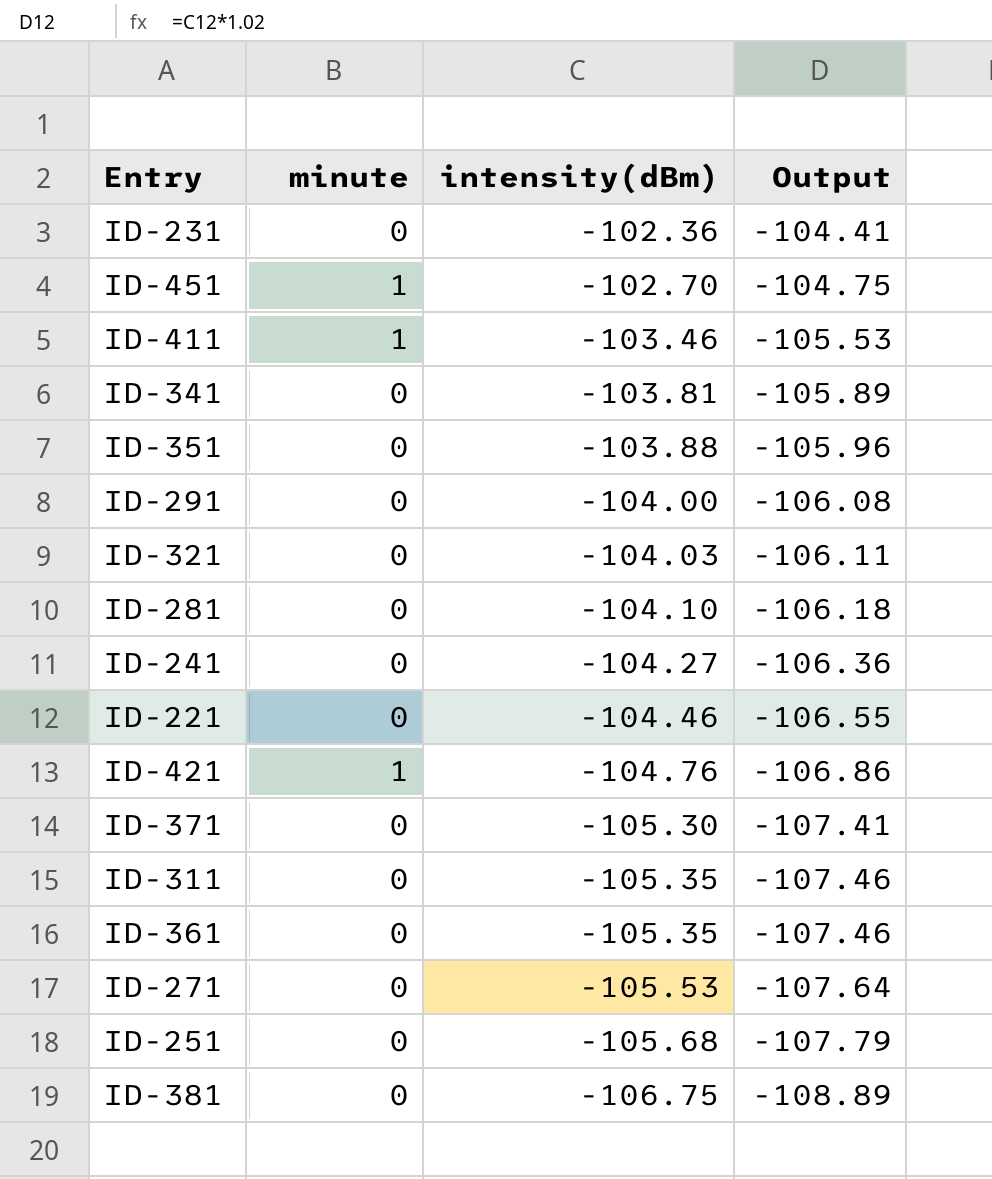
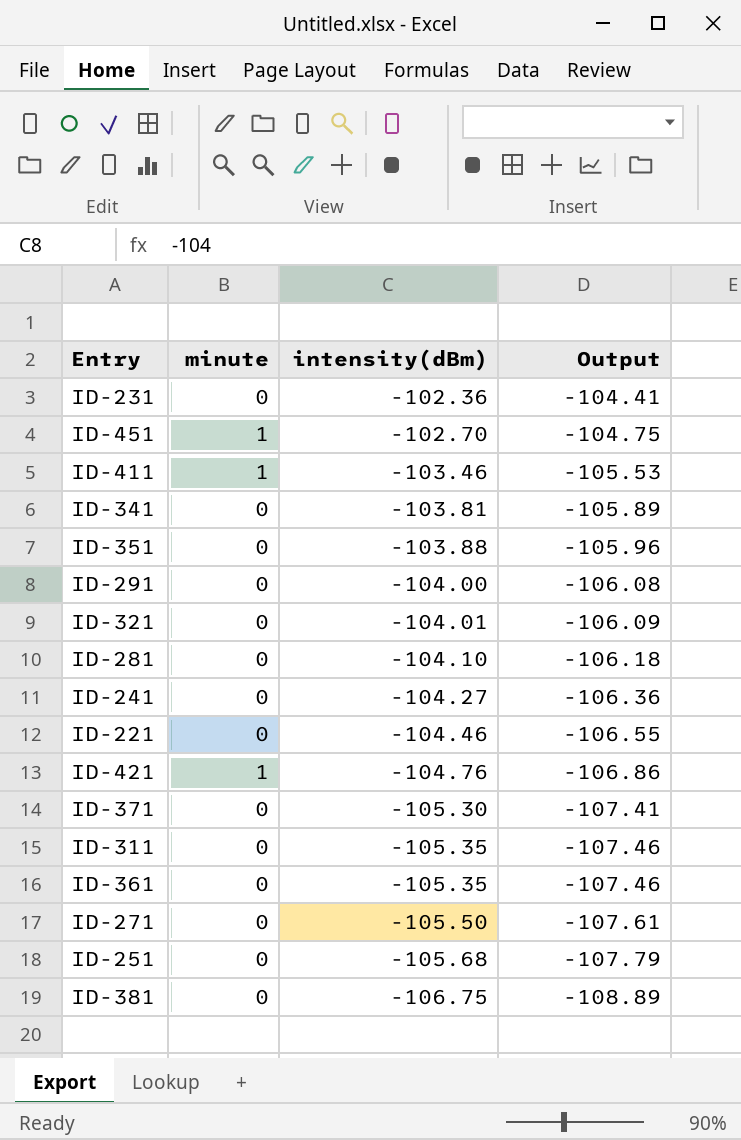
ID-321 | intensity(dBm): -104.03 -> -104.01
ID-321 | Output: -106.11 -> -106.09
ID-271 | intensity(dBm): -105.53 -> -105.50
ID-271 | Output: -107.64 -> -107.61

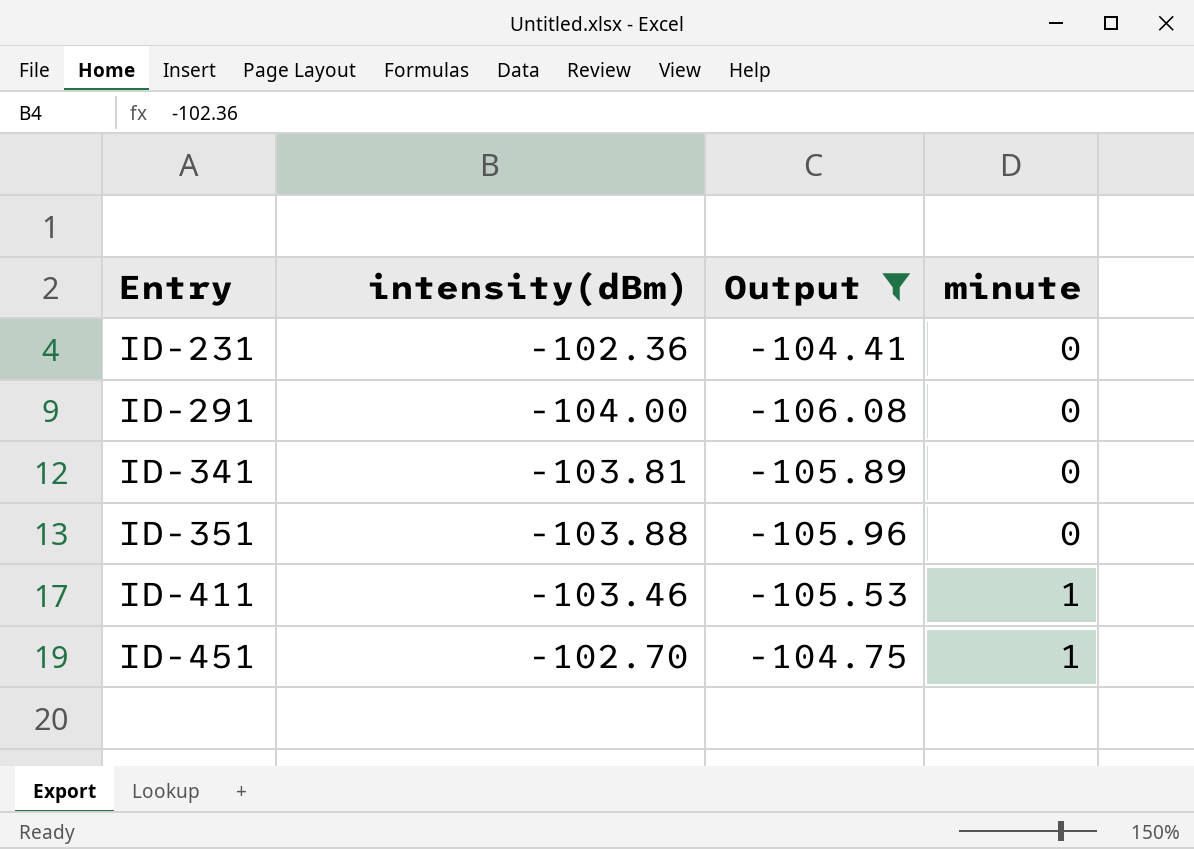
filter: none -> Output >= -106.08
row order: intensity(dBm) descending -> Entry ascending
column minute | position: 2 -> 4

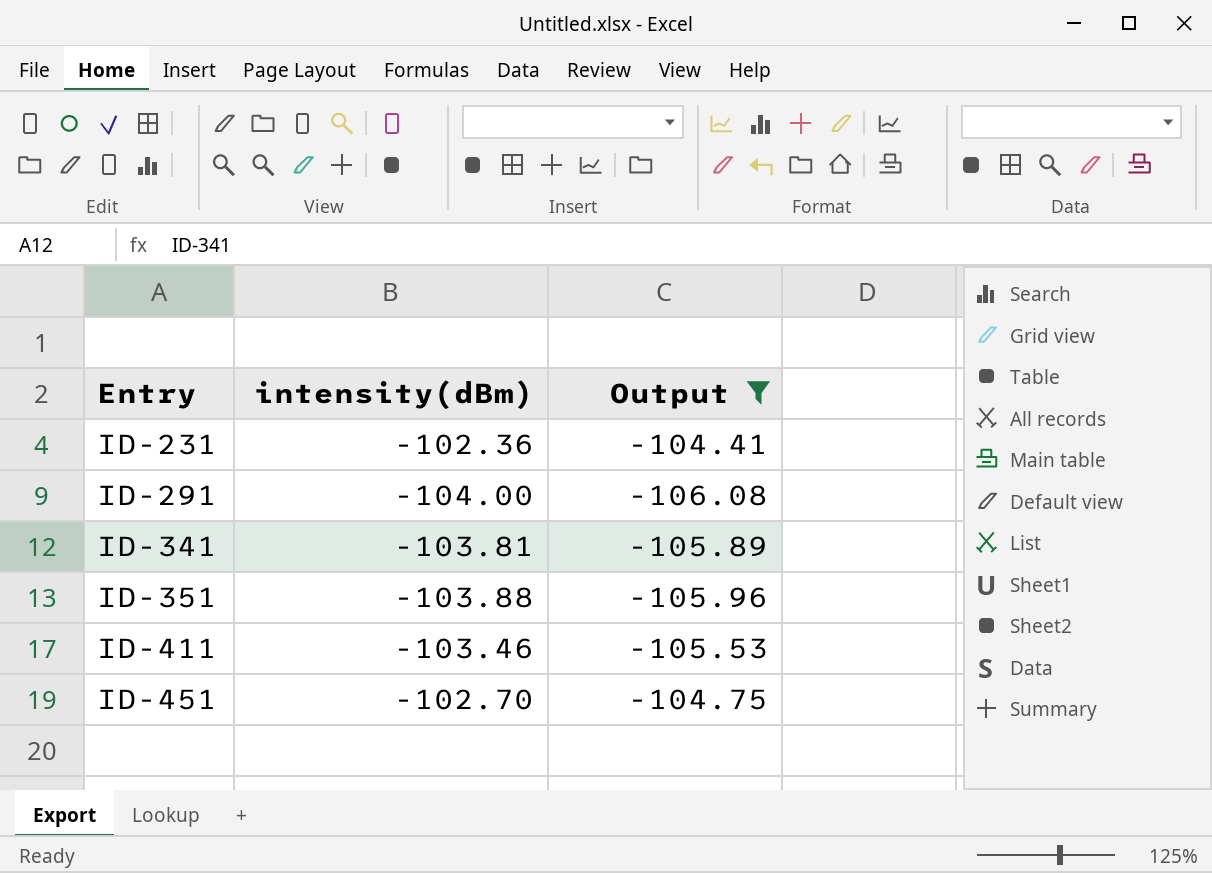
column minute | position: 4 -> none

